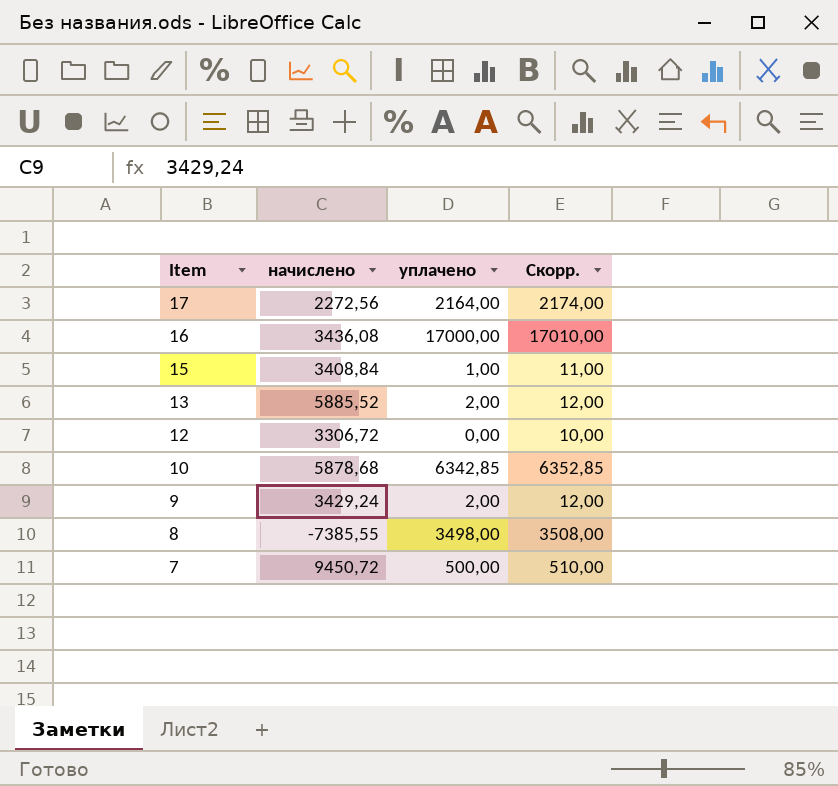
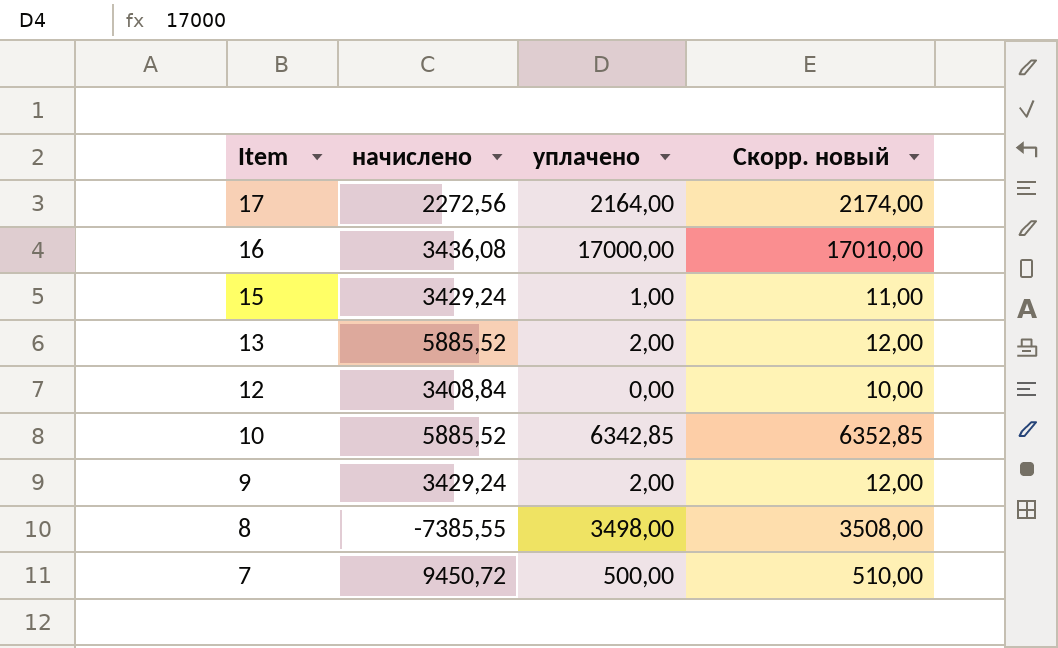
column name: Скорр. -> Скорр. новый
15 | начислено: 3408,84 -> 3429,24
12 | начислено: 3306,72 -> 3408,84
10 | начислено: 5878,68 -> 5885,52

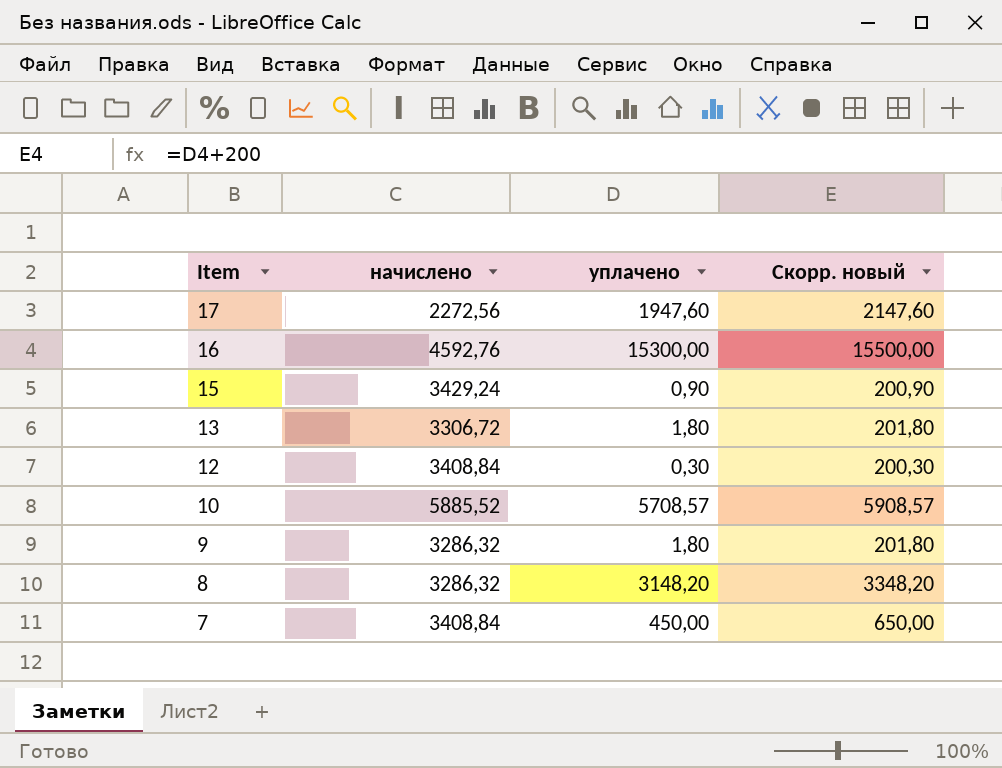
column Скорр. новый | formula: [уплачено] + 10 -> [уплачено] + 200
17 | уплачено: 2164,00 -> 1947,60
16 | начислено: 3436,08 -> 4592,76
16 | уплачено: 17000,00 -> 15300,00
15 | уплачено: 1,00 -> 0,90
13 | начислено: 5885,52 -> 3306,72
13 | уплачено: 2,00 -> 1,80
12 | уплачено: 0,00 -> 0,30
10 | уплачено: 6342,85 -> 5708,57
9 | начислено: 3429,24 -> 3286,32
9 | уплачено: 2,00 -> 1,80
8 | начислено: -7385,55 -> 3286,32
8 | уплачено: 3498,00 -> 3148,20
7 | начислено: 9450,72 -> 3408,84
7 | уплачено: 500,00 -> 450,00

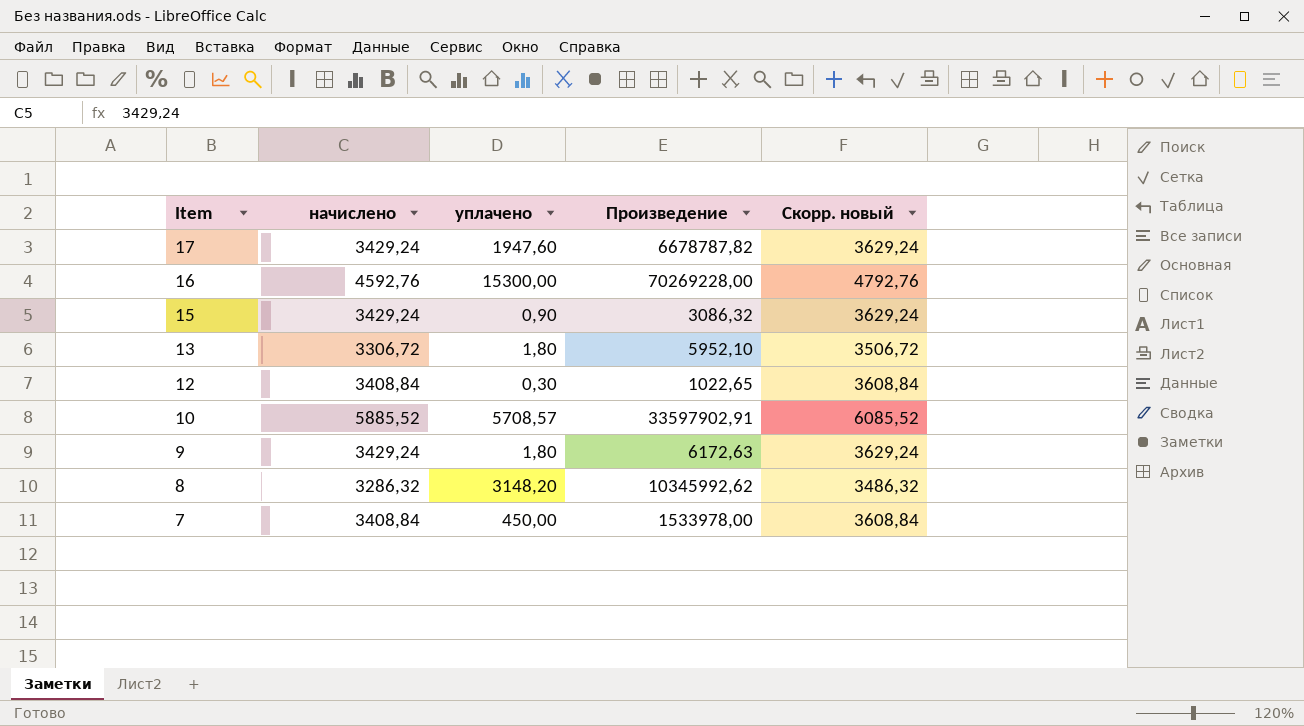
column Произведение | formula: none -> [начислено] * [уплачено]
column Скорр. новый | formula: [уплачено] + 200 -> [начислено] + 200
17 | начислено: 2272,56 -> 3429,24
9 | начислено: 3286,32 -> 3429,24

